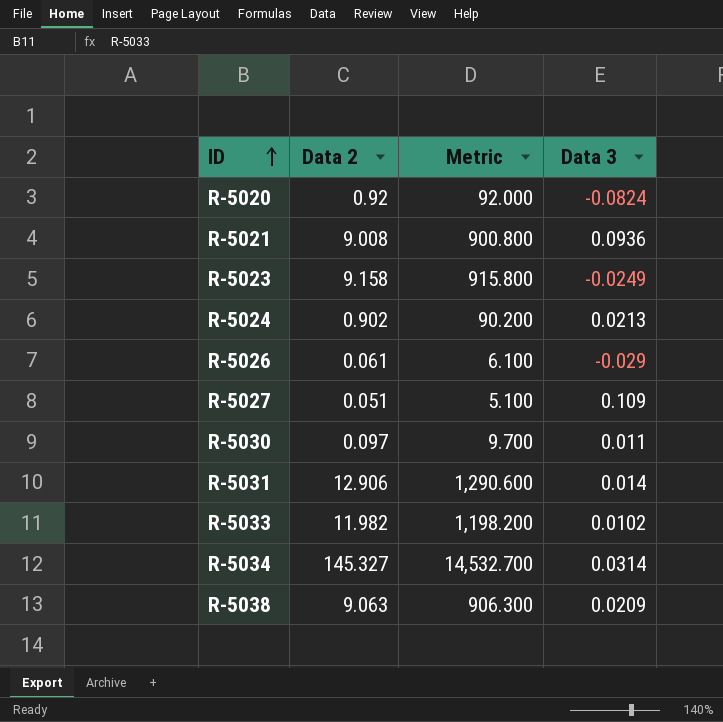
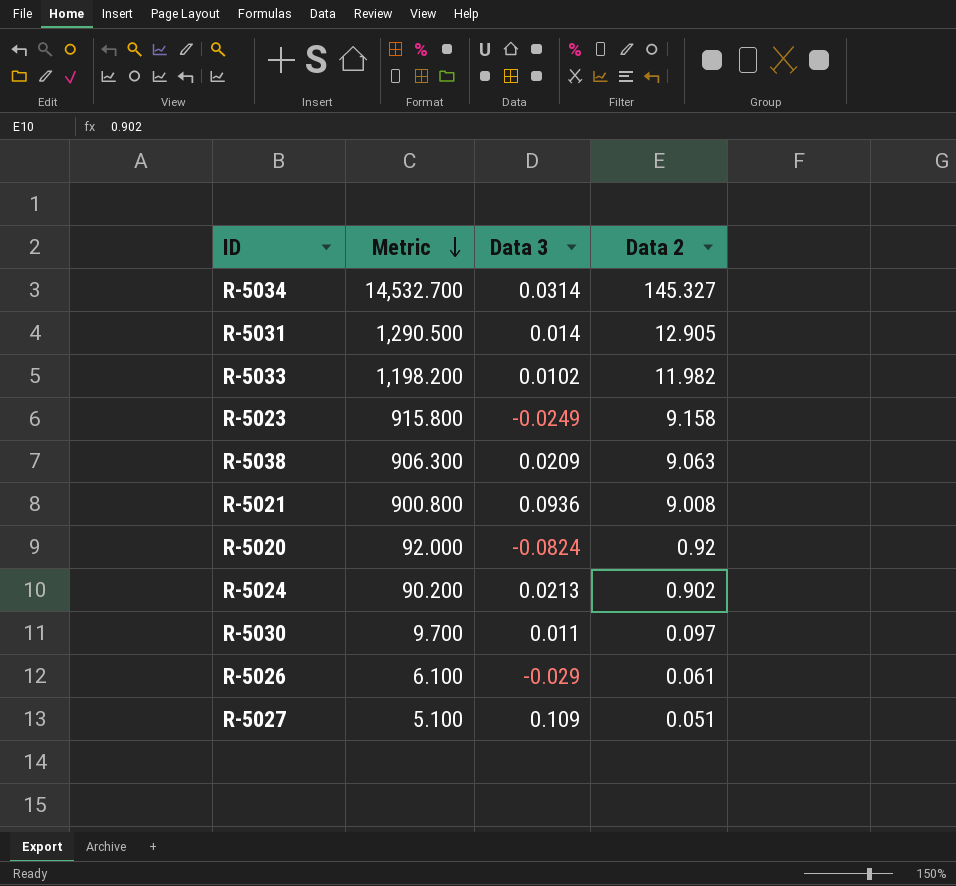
row order: ID ascending -> Metric descending
column Data 2 | position: 2 -> 4
R-5031 | Metric: 1,290.600 -> 1,290.500
R-5031 | Data 2: 12.906 -> 12.905

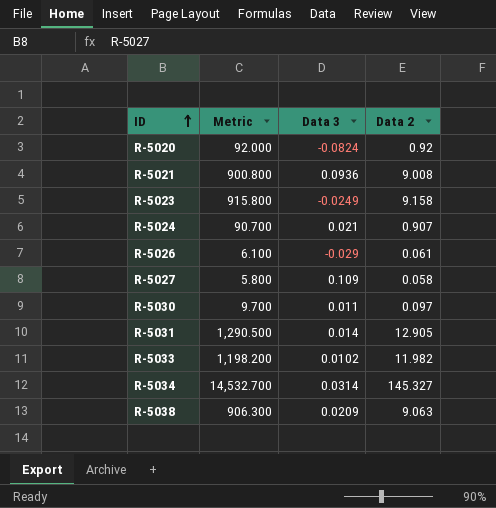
row order: Metric descending -> ID ascending
R-5024 | Metric: 90.200 -> 90.700
R-5024 | Data 3: 0.0213 -> 0.021
R-5024 | Data 2: 0.902 -> 0.907
R-5027 | Metric: 5.100 -> 5.800
R-5027 | Data 2: 0.051 -> 0.058

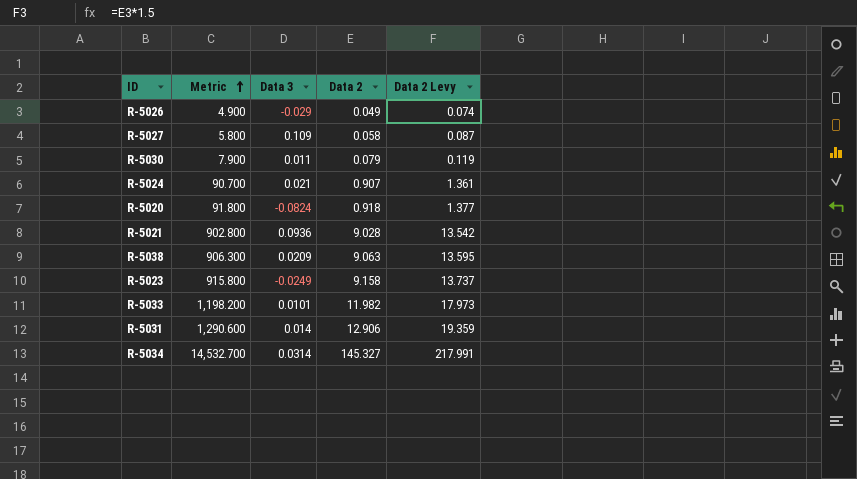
row order: ID ascending -> Metric ascending
column Data 2 Levy | formula: none -> [Data 2] * 1.5
R-5026 | Metric: 6.100 -> 4.900
R-5026 | Data 2: 0.061 -> 0.049
R-5030 | Metric: 9.700 -> 7.900
R-5030 | Data 2: 0.097 -> 0.079
R-5020 | Metric: 92.000 -> 91.800
R-5020 | Data 2: 0.92 -> 0.918
R-5021 | Metric: 900.800 -> 902.800
R-5021 | Data 2: 9.008 -> 9.028
R-5033 | Data 3: 0.0102 -> 0.0101
R-5031 | Metric: 1,290.500 -> 1,290.600
R-5031 | Data 2: 12.905 -> 12.906

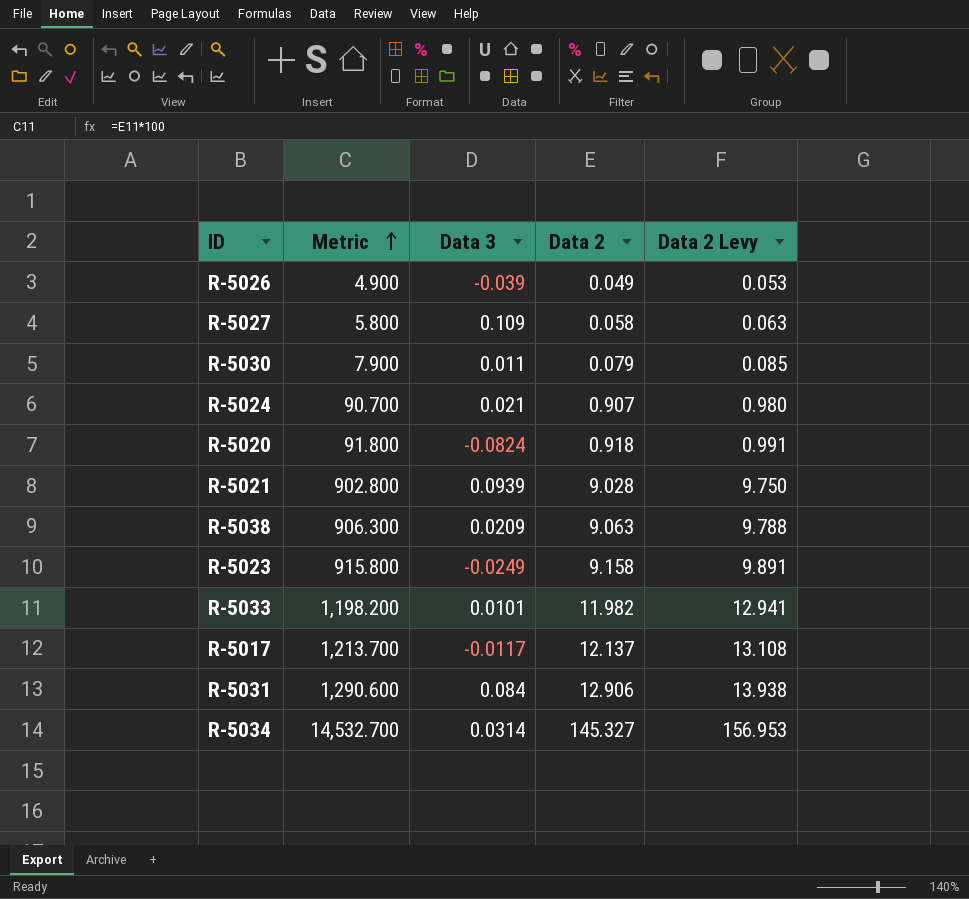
column Data 2 Levy | formula: [Data 2] * 1.5 -> [Data 2] * 1.08
R-5026 | Data 3: -0.029 -> -0.039
R-5021 | Data 3: 0.0936 -> 0.0939
row R-5017: none -> 1,213.700 | -0.0117 | 12.137 | 13.108
R-5031 | Data 3: 0.014 -> 0.084

